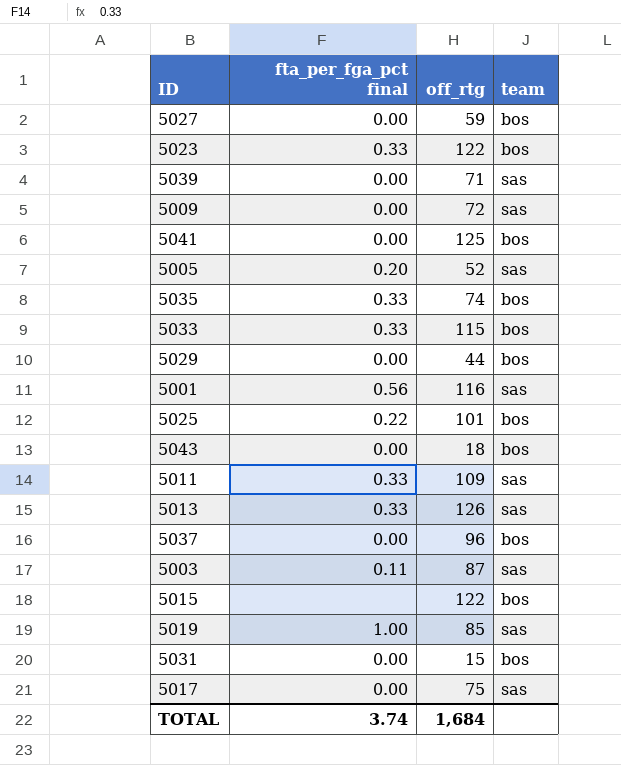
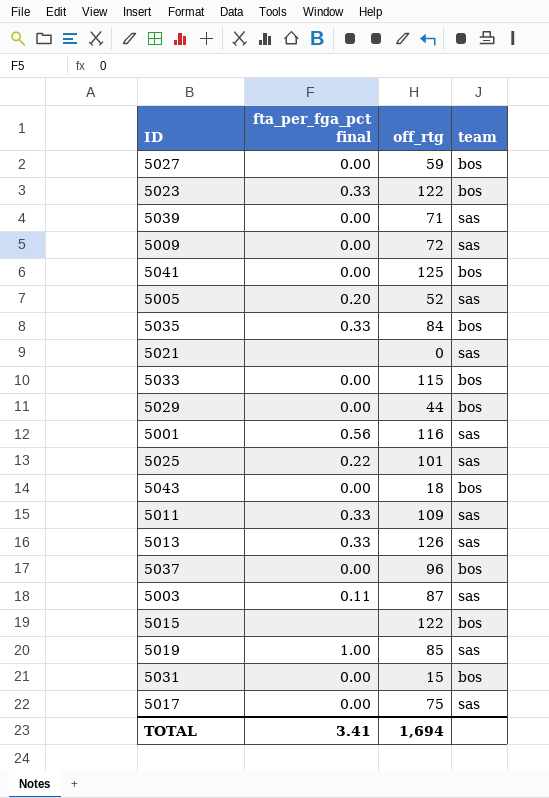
5035 | off_rtg: 74 -> 84
row 5021: none -> none | 0 | sas
5033 | fta_per_fga_pct final: 0.33 -> 0.00
5025 | team: bos -> sas
TOTAL | fta_per_fga_pct final: 3.74 -> 3.41
TOTAL | off_rtg: 1,684 -> 1,694

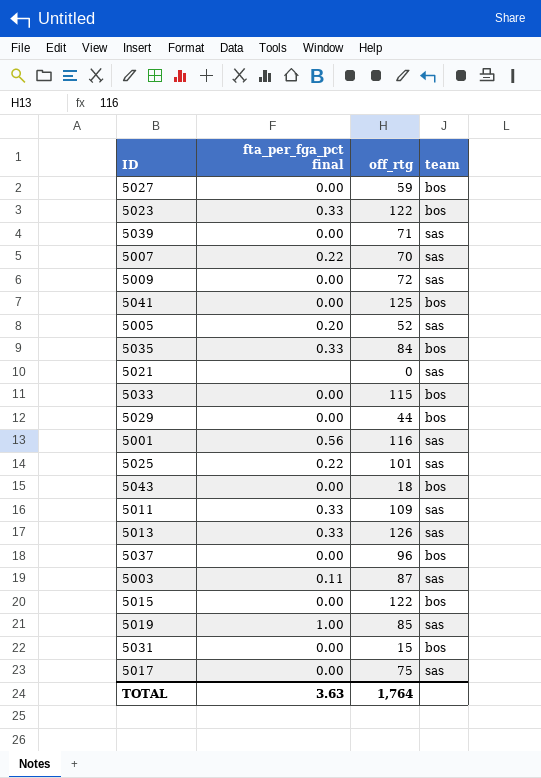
row 5007: none -> 0.22 | 70 | sas
5015 | fta_per_fga_pct final: none -> 0.00
TOTAL | fta_per_fga_pct final: 3.41 -> 3.63
TOTAL | off_rtg: 1,694 -> 1,764

